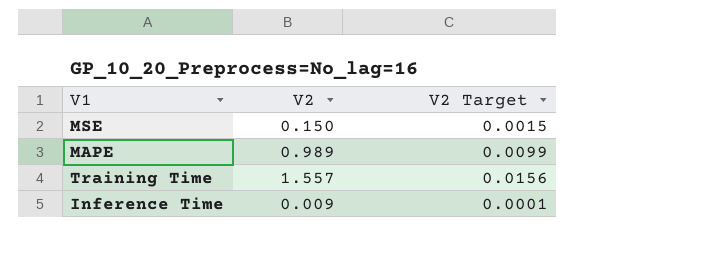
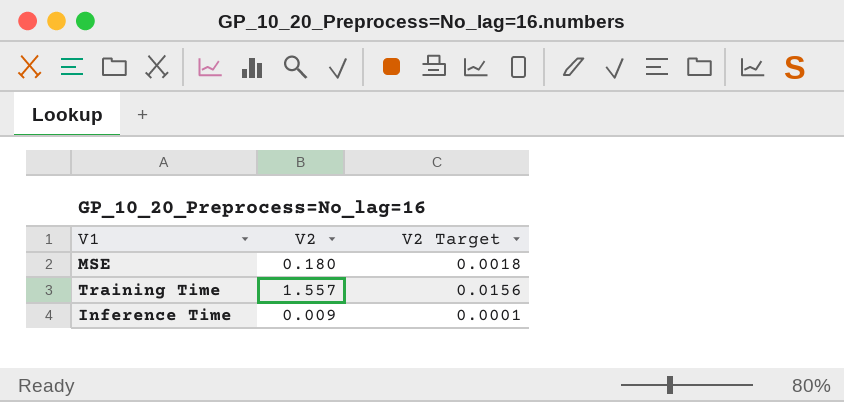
row MAPE: 0.989 | 0.0099 -> none
MSE | V2: 0.150 -> 0.180
MSE | V2 Target: 0.0015 -> 0.0018

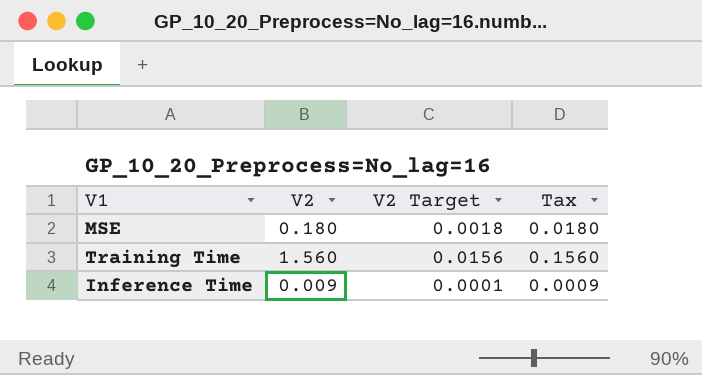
column Tax | formula: none -> [V2] * 0.1
Training Time | V2: 1.557 -> 1.560

